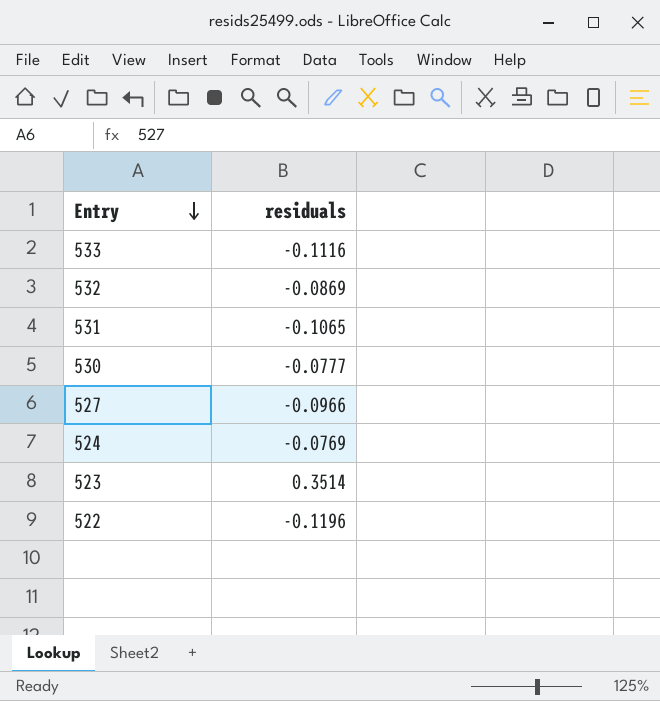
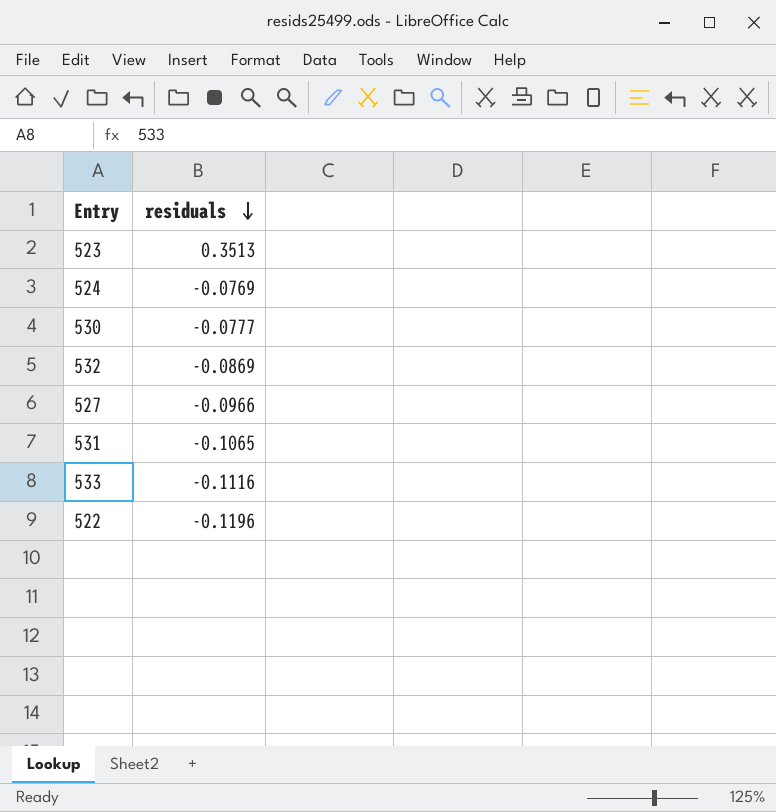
row order: Entry descending -> residuals descending
523 | residuals: 0.3514 -> 0.3513

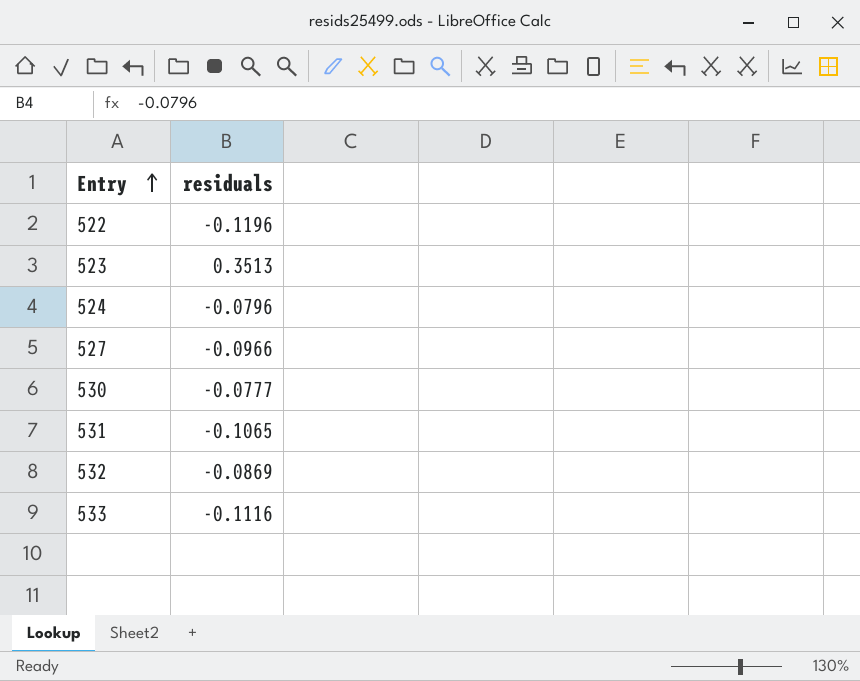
row order: residuals descending -> Entry ascending
524 | residuals: -0.0769 -> -0.0796

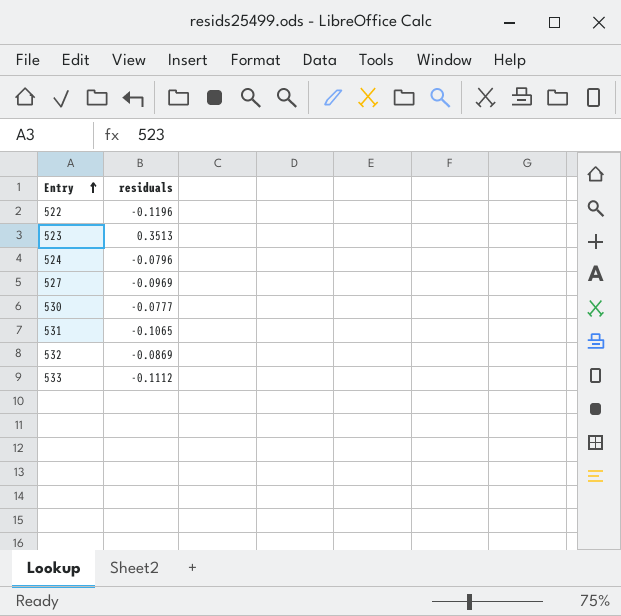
527 | residuals: -0.0966 -> -0.0969
533 | residuals: -0.1116 -> -0.1112

